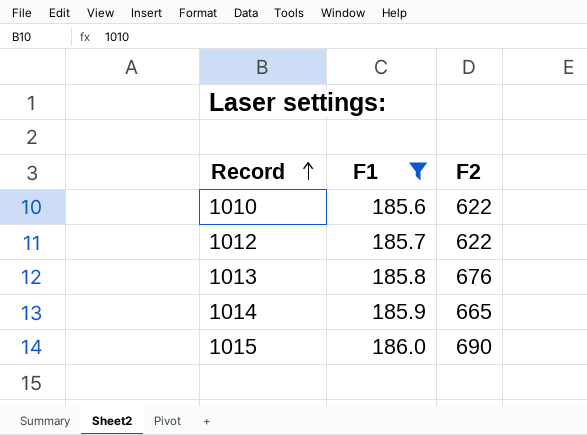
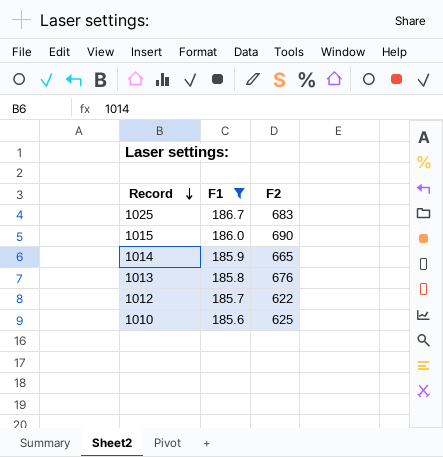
row order: Record ascending -> Record descending
row 1025: none -> 186.7 | 683
1010 | F2: 622 -> 625

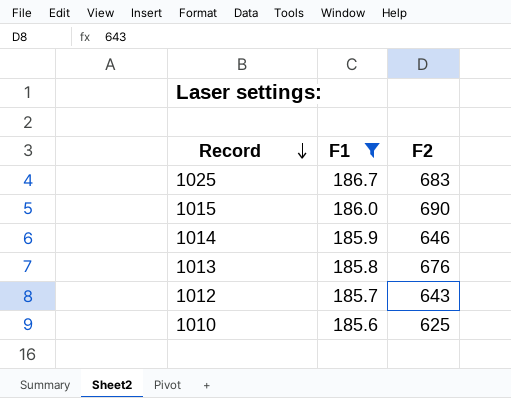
1014 | F2: 665 -> 646
1012 | F2: 622 -> 643

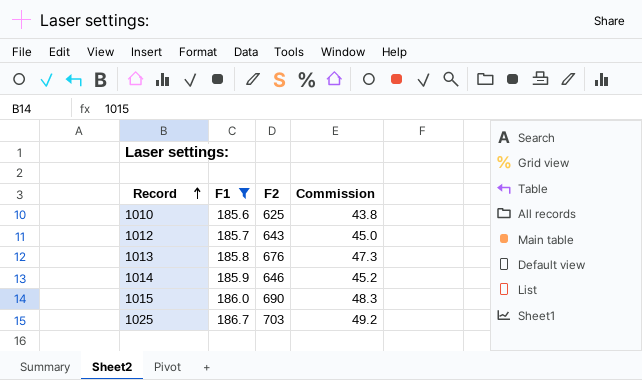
row order: Record descending -> Record ascending
column Commission | formula: none -> [F2] * 0.07
1025 | F2: 683 -> 703

